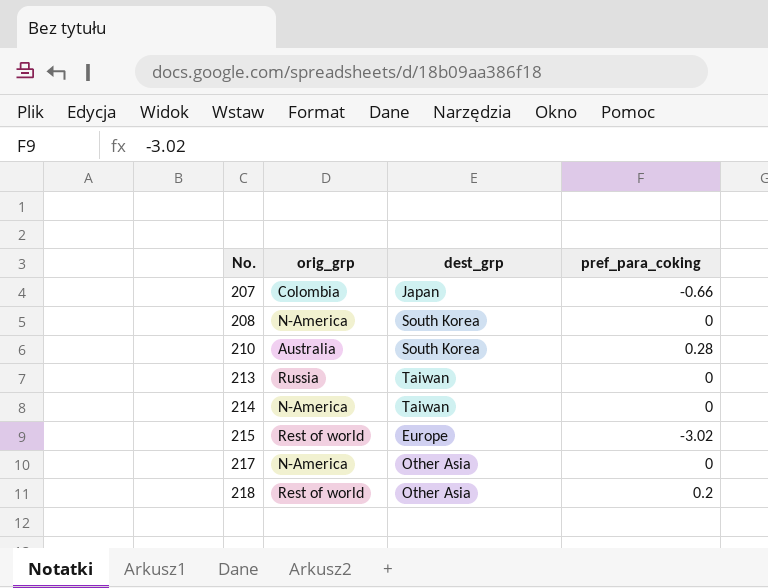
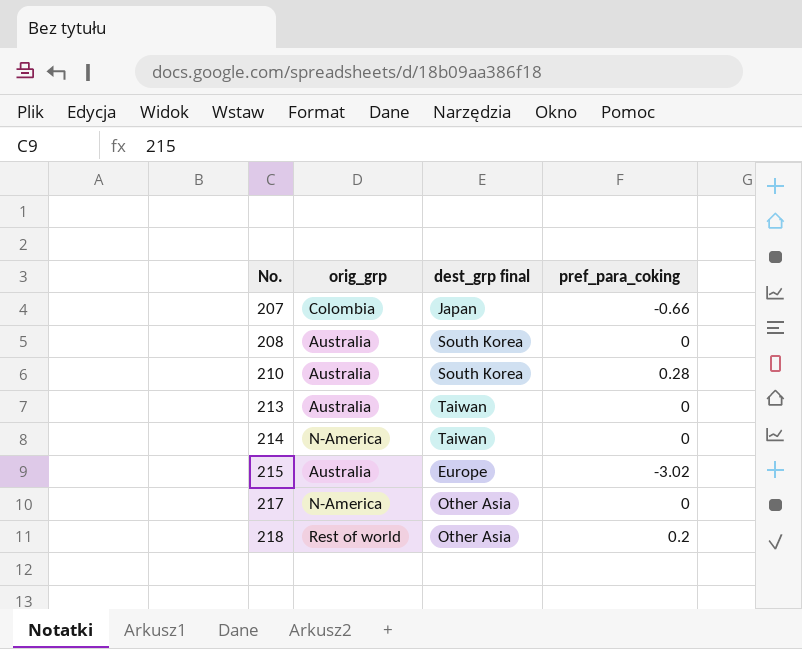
column name: dest_grp -> dest_grp final
208 | orig_grp: N-America -> Australia
213 | orig_grp: Russia -> Australia
215 | orig_grp: Rest of world -> Australia

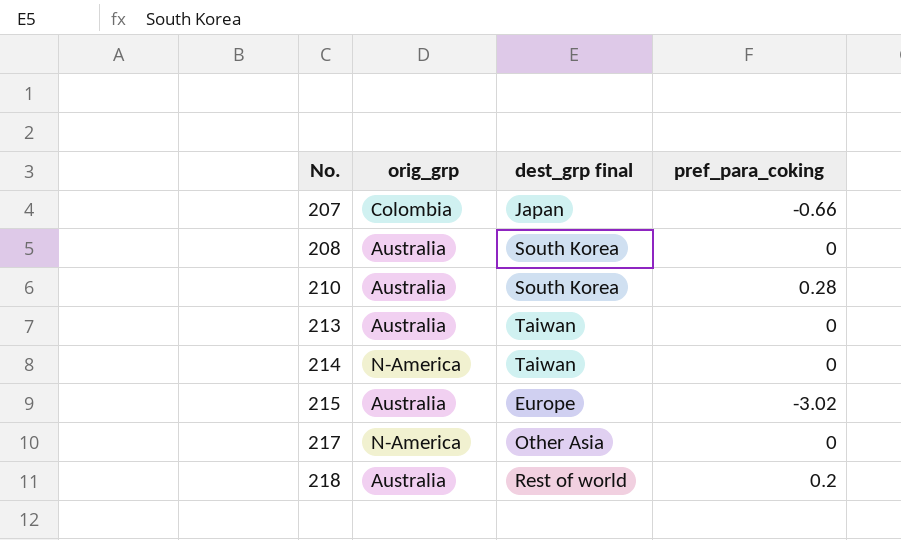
218 | orig_grp: Rest of world -> Australia
218 | dest_grp final: Other Asia -> Rest of world

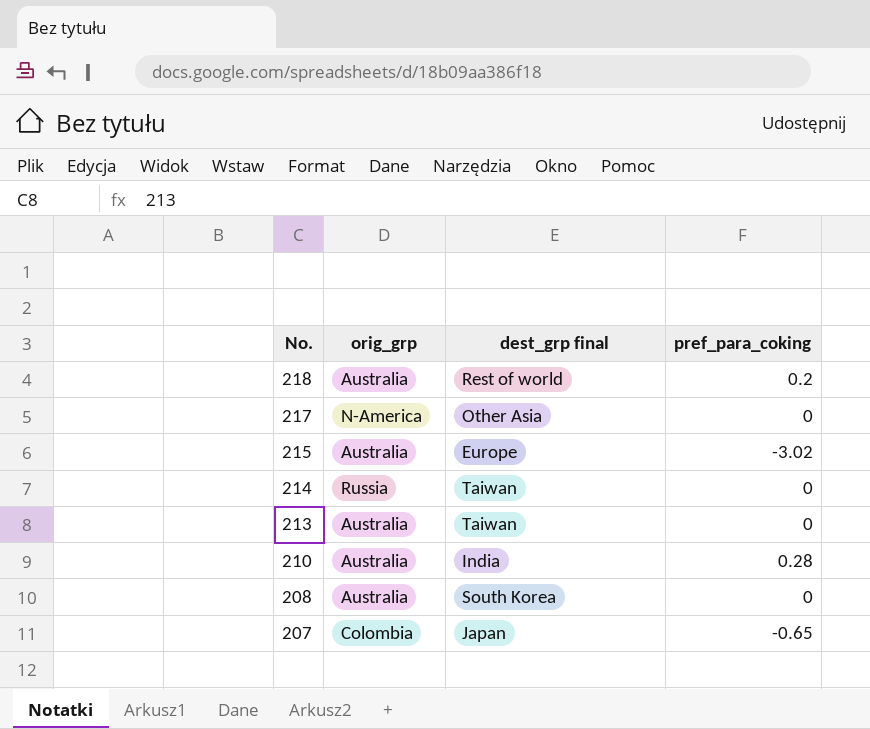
row order: No. ascending -> No. descending
214 | orig_grp: N-America -> Russia
210 | dest_grp final: South Korea -> India
207 | pref_para_coking: -0.66 -> -0.65

